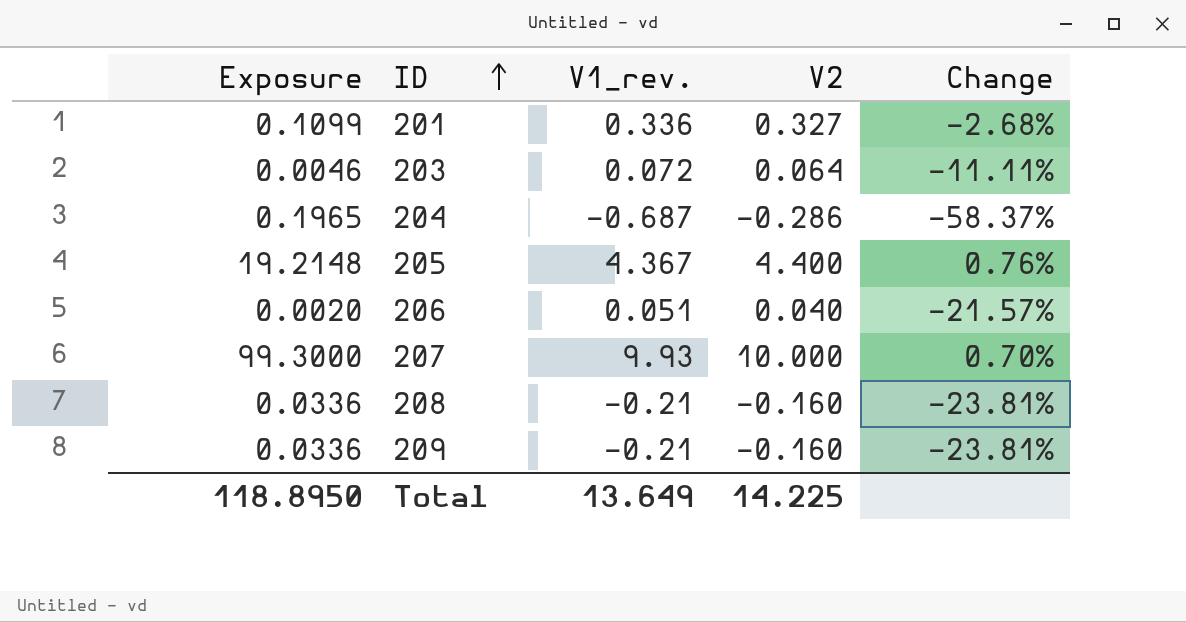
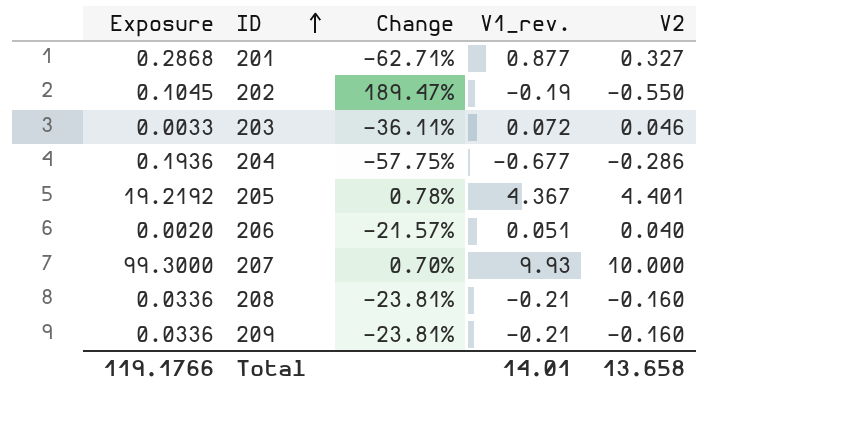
column Change | position: 5 -> 3
201 | Exposure: 0.1099 -> 0.2868
201 | Change: -2.68% -> -62.71%
201 | V1_rev.: 0.336 -> 0.877
row 202: none -> 0.1045 | 189.47% | -0.19 | -0.550
203 | Exposure: 0.0046 -> 0.0033
203 | Change: -11.11% -> -36.11%
203 | V2: 0.064 -> 0.046
204 | Exposure: 0.1965 -> 0.1936
204 | Change: -58.37% -> -57.75%
204 | V1_rev.: -0.687 -> -0.677
205 | Exposure: 19.2148 -> 19.2192
205 | Change: 0.76% -> 0.78%
205 | V2: 4.400 -> 4.401
Total | Exposure: 118.8950 -> 119.1766
Total | V1_rev.: 13.649 -> 14.01
Total | V2: 14.225 -> 13.658

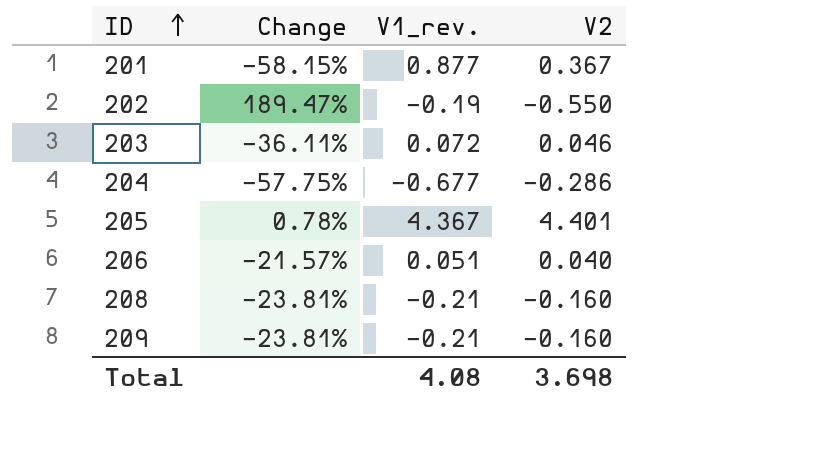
column Exposure | formula: [V1_rev.] * [V2] -> none
row 207: 99.3000 | 0.70% | 9.93 | 10.000 -> none
201 | Change: -62.71% -> -58.15%
201 | V2: 0.327 -> 0.367
Total | V1_rev.: 14.01 -> 4.08
Total | V2: 13.658 -> 3.698

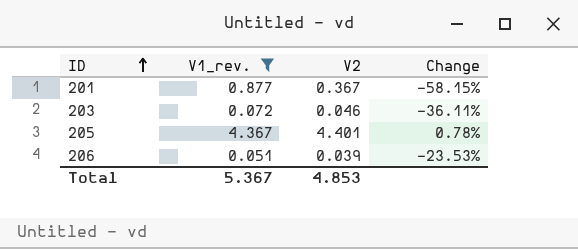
filter: none -> V1_rev. >= 0.051
column Change | position: 2 -> 4
206 | V2: 0.040 -> 0.039
206 | Change: -21.57% -> -23.53%
Total | V1_rev.: 4.08 -> 5.367
Total | V2: 3.698 -> 4.853

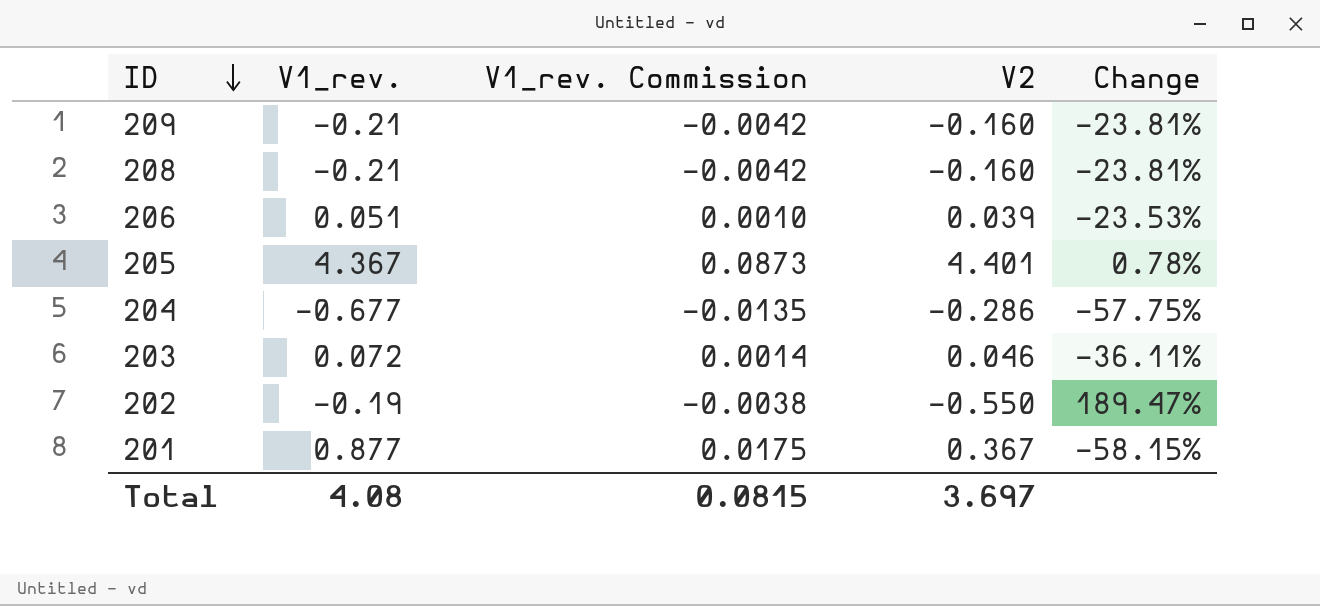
filter: V1_rev. >= 0.051 -> none
row order: ID ascending -> ID descending
column V1_rev. Commission | formula: none -> [V1_rev.] * 0.02
Total | V1_rev.: 5.367 -> 4.08
Total | V2: 4.853 -> 3.697

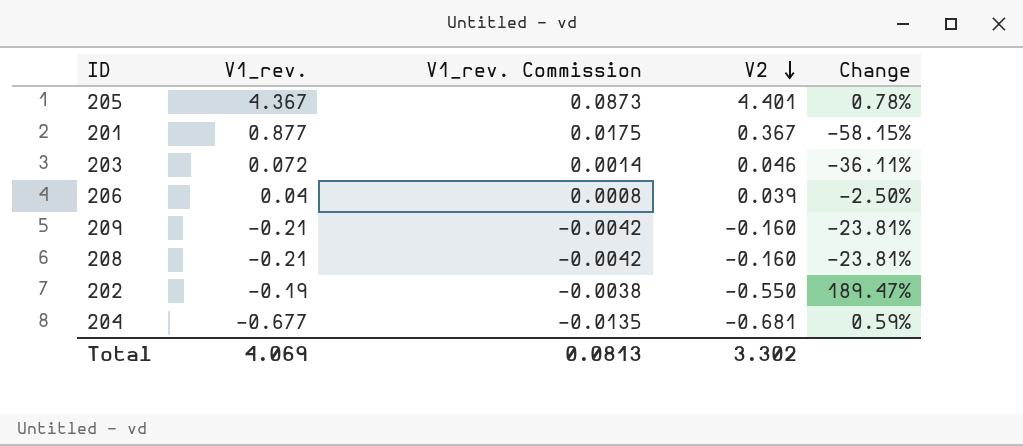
row order: ID descending -> V2 descending
206 | V1_rev.: 0.051 -> 0.04
206 | V1_rev. Commission: 0.0010 -> 0.0008
206 | Change: -23.53% -> -2.50%
204 | V2: -0.286 -> -0.681
204 | Change: -57.75% -> 0.59%
Total | V1_rev.: 4.08 -> 4.069
Total | V1_rev. Commission: 0.0815 -> 0.0813
Total | V2: 3.697 -> 3.302

